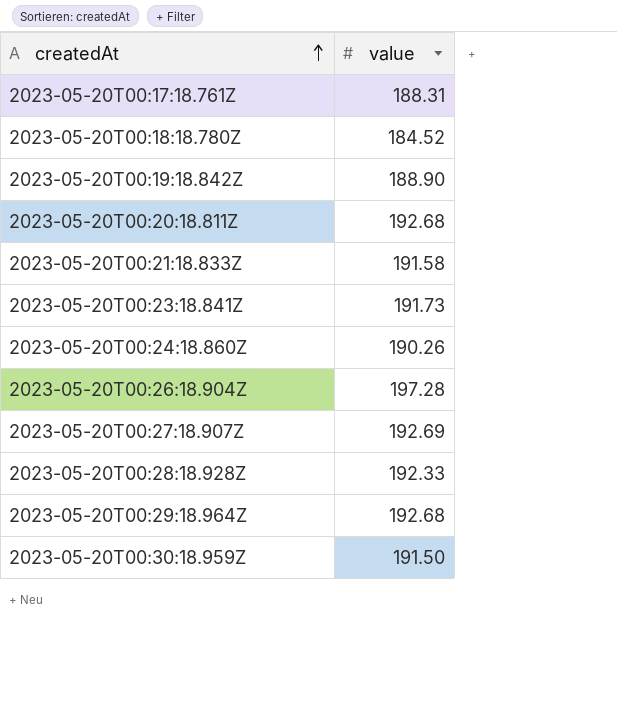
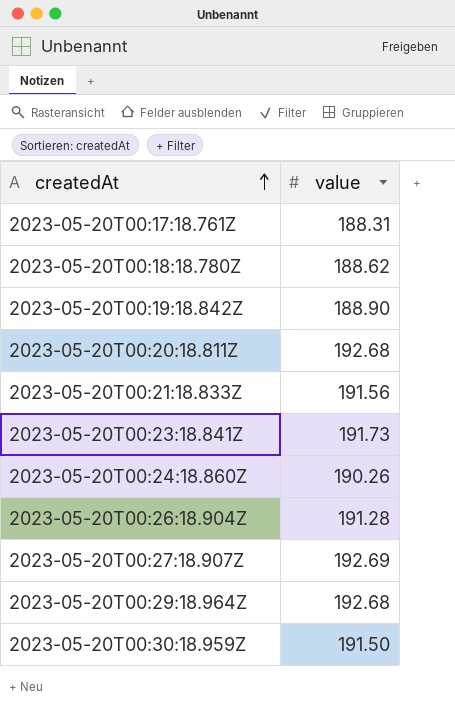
row 2023-05-20T00:28:18.928Z: 192.33 -> none
2023-05-20T00:18:18.780Z | value: 184.52 -> 188.62
2023-05-20T00:21:18.833Z | value: 191.58 -> 191.56
2023-05-20T00:26:18.904Z | value: 197.28 -> 191.28

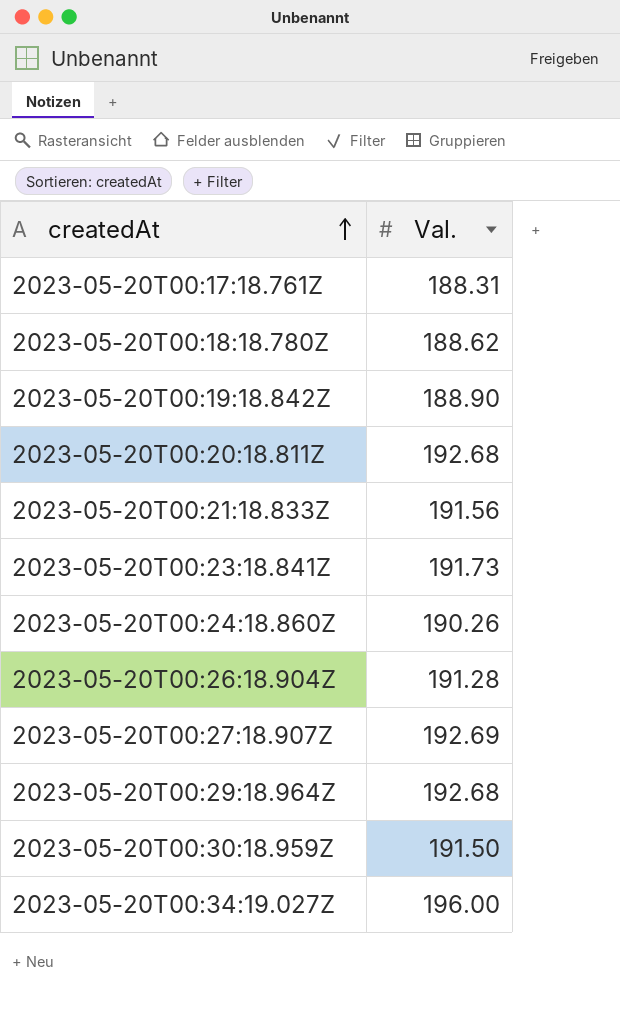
column name: value -> Val.
row 2023-05-20T00:34:19.027Z: none -> 196.00

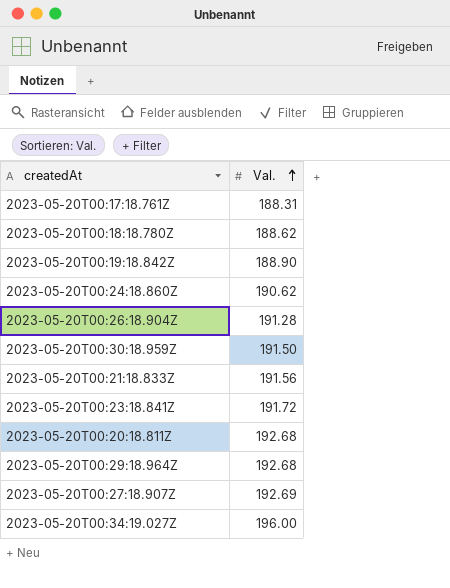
row order: createdAt ascending -> Val. ascending
2023-05-20T00:24:18.860Z | Val.: 190.26 -> 190.62
2023-05-20T00:23:18.841Z | Val.: 191.73 -> 191.72

